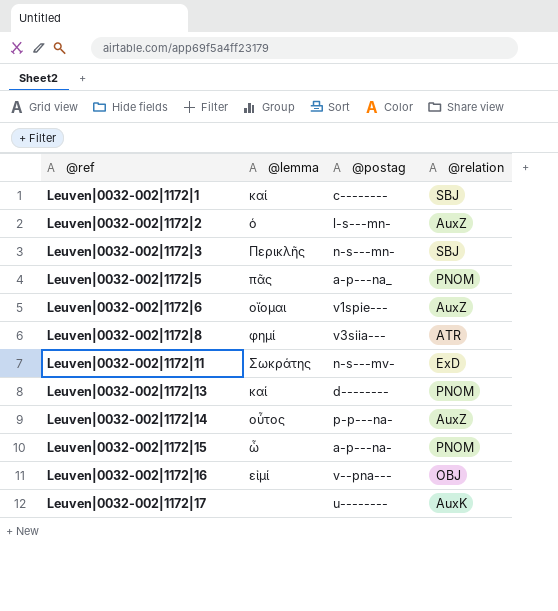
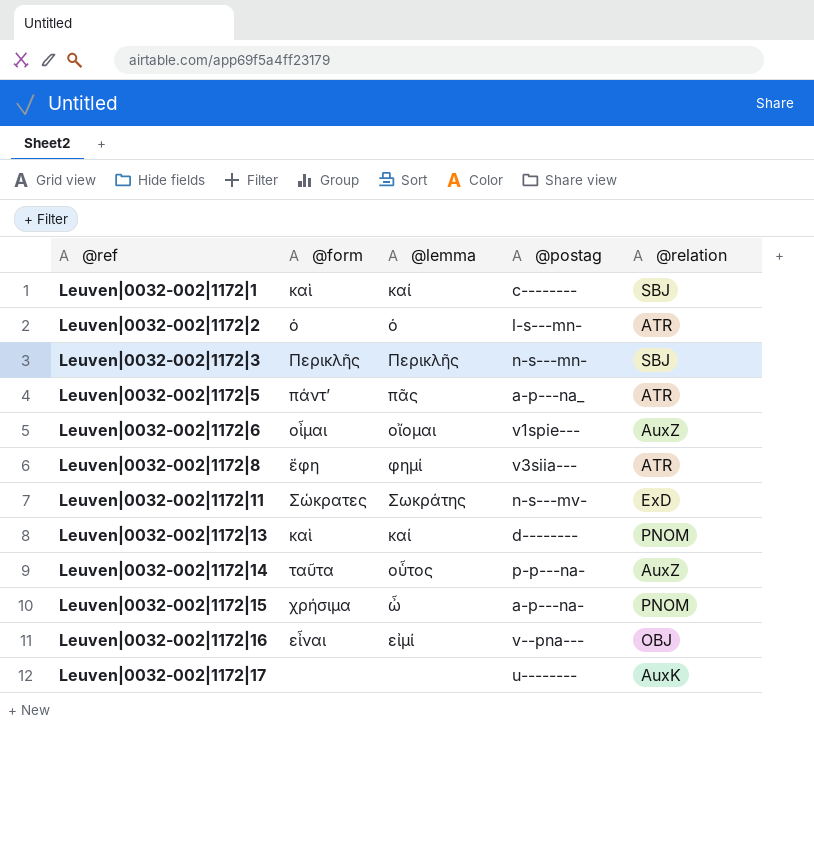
column @form | position: none -> 2
Leuven|0032-002|1172|2 | @relation: AuxZ -> ATR
Leuven|0032-002|1172|5 | @relation: PNOM -> ATR

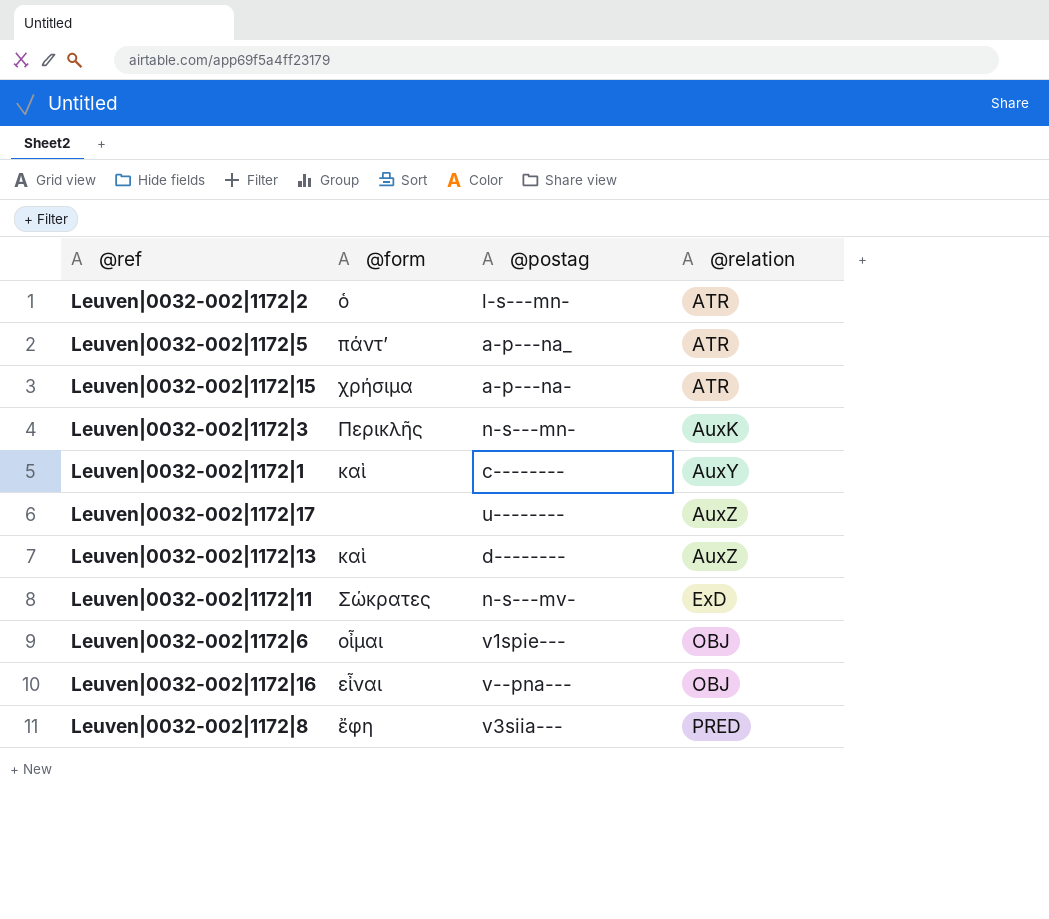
row order: @ref ascending -> @relation ascending
column @lemma | position: 3 -> none
row Leuven|0032-002|1172|14: ταῦτα | οὗτος | p-p---na- | AuxZ -> none
Leuven|0032-002|1172|15 | @relation: PNOM -> ATR
Leuven|0032-002|1172|3 | @relation: SBJ -> AuxK
Leuven|0032-002|1172|1 | @relation: SBJ -> AuxY
Leuven|0032-002|1172|17 | @relation: AuxK -> AuxZ
Leuven|0032-002|1172|13 | @relation: PNOM -> AuxZ
Leuven|0032-002|1172|6 | @relation: AuxZ -> OBJ
Leuven|0032-002|1172|8 | @relation: ATR -> PRED

